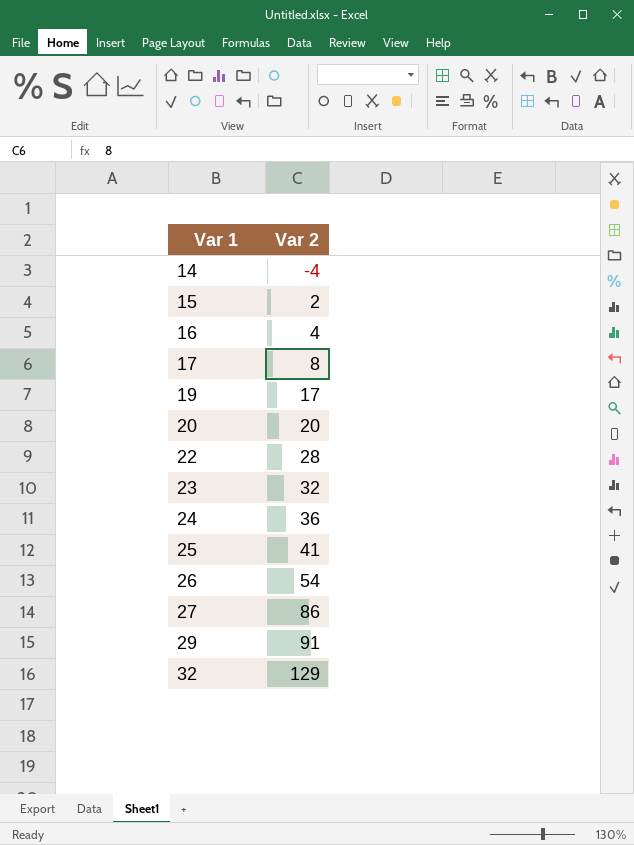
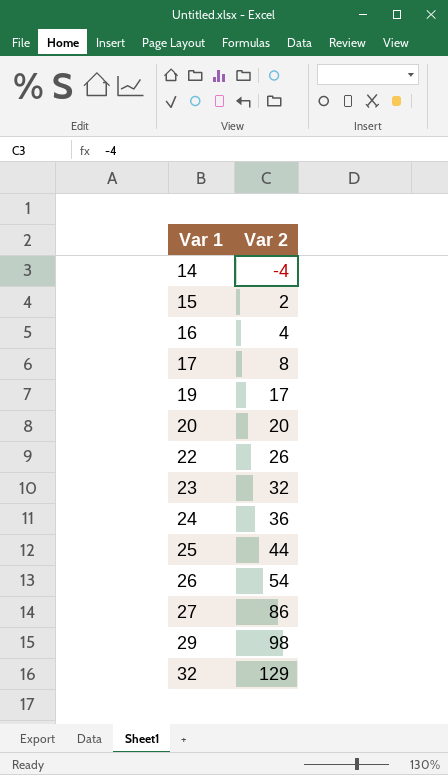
22 | Var 2: 28 -> 26
25 | Var 2: 41 -> 44
29 | Var 2: 91 -> 98

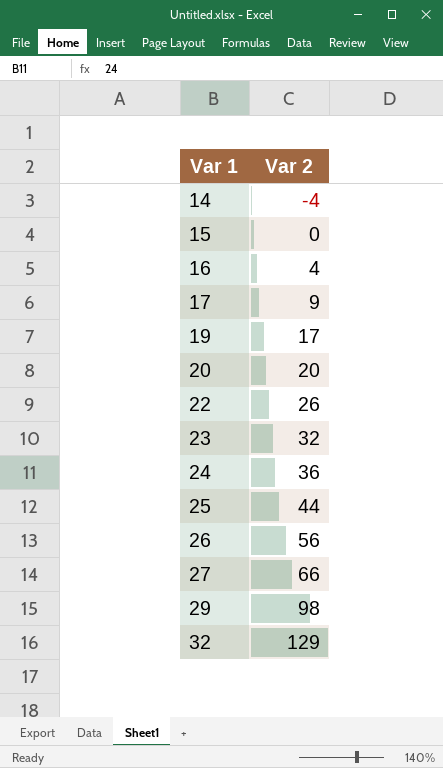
15 | Var 2: 2 -> 0
17 | Var 2: 8 -> 9
26 | Var 2: 54 -> 56
27 | Var 2: 86 -> 66

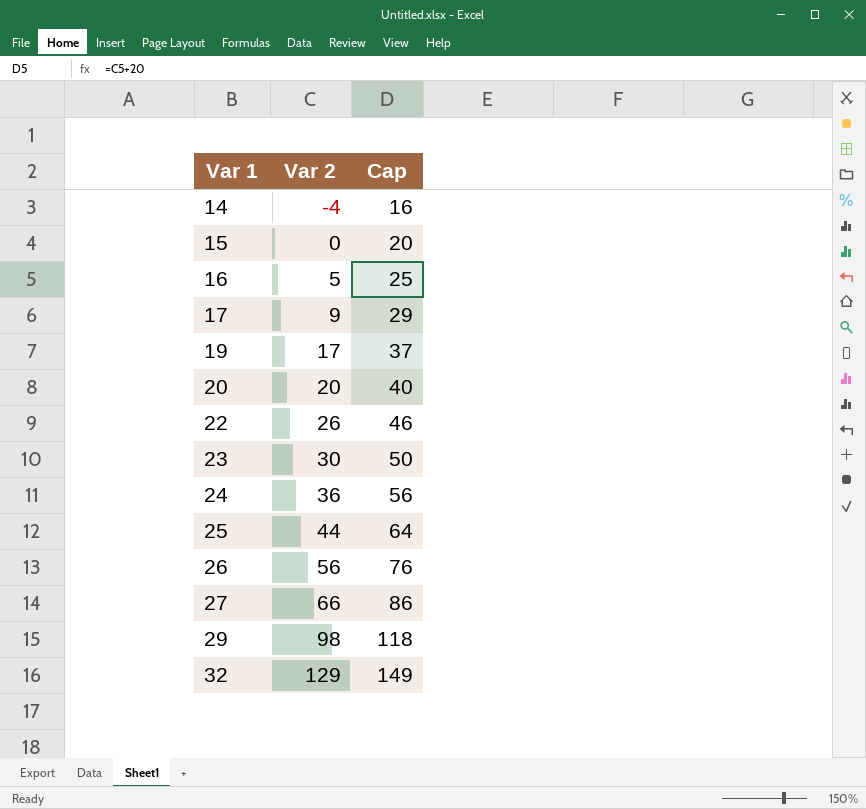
column Cap | formula: none -> [Var 2] + 20
16 | Var 2: 4 -> 5
23 | Var 2: 32 -> 30

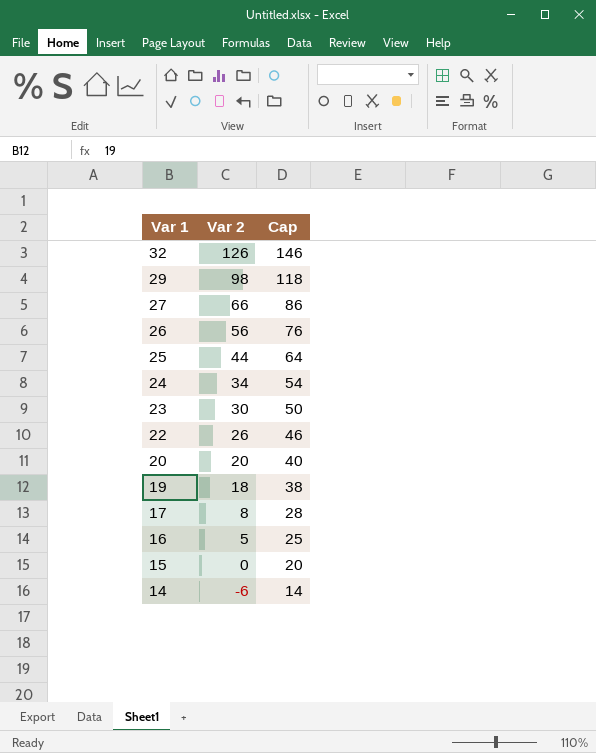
row order: Var 1 ascending -> Var 1 descending
32 | Var 2: 129 -> 126
32 | Cap: 149 -> 146
24 | Var 2: 36 -> 34
24 | Cap: 56 -> 54
19 | Var 2: 17 -> 18
19 | Cap: 37 -> 38
17 | Var 2: 9 -> 8
17 | Cap: 29 -> 28
14 | Var 2: -4 -> -6
14 | Cap: 16 -> 14

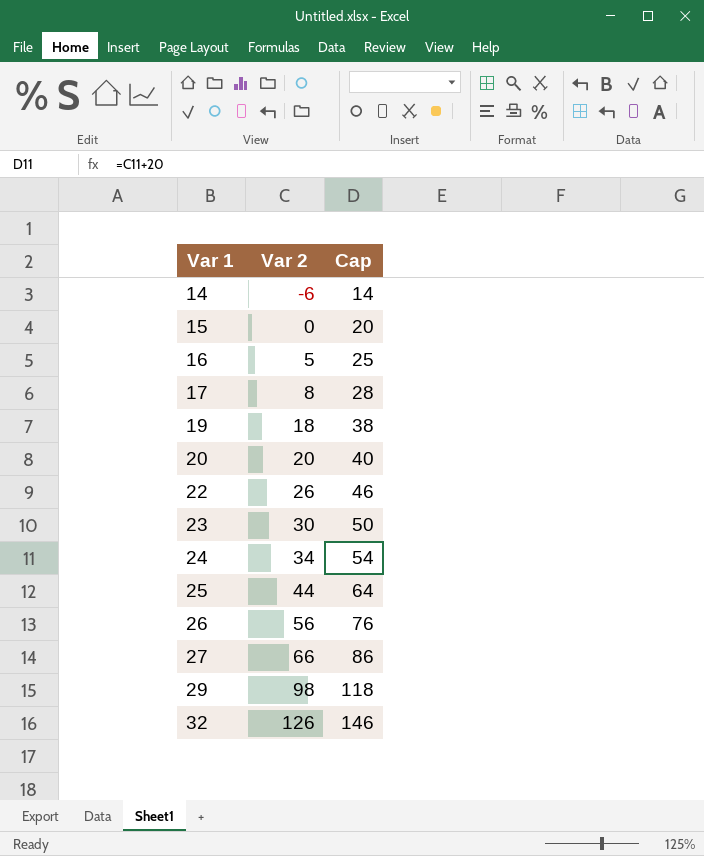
row order: Var 1 descending -> Var 1 ascending

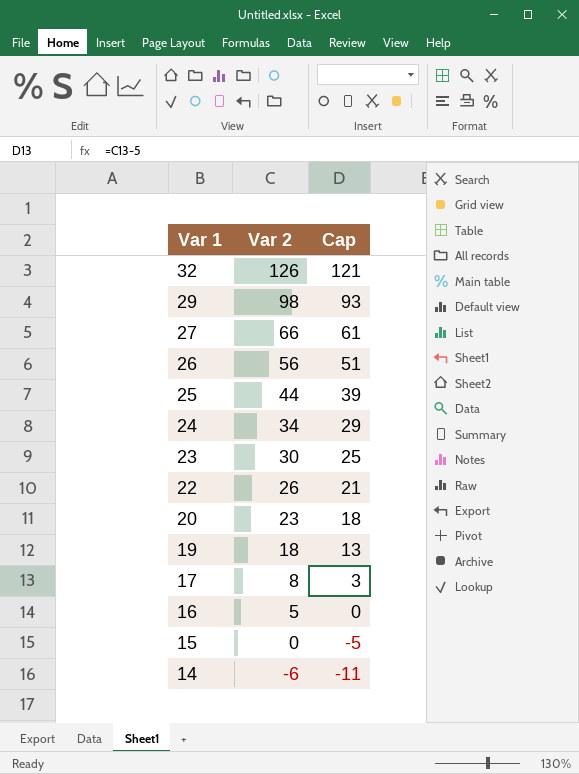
row order: Var 1 ascending -> Var 1 descending
column Cap | formula: [Var 2] + 20 -> [Var 2] - 5
20 | Var 2: 20 -> 23

